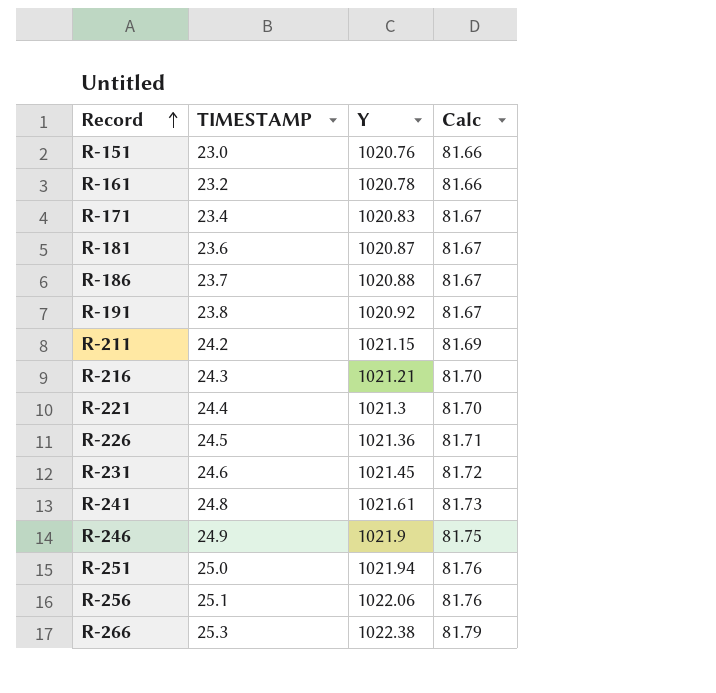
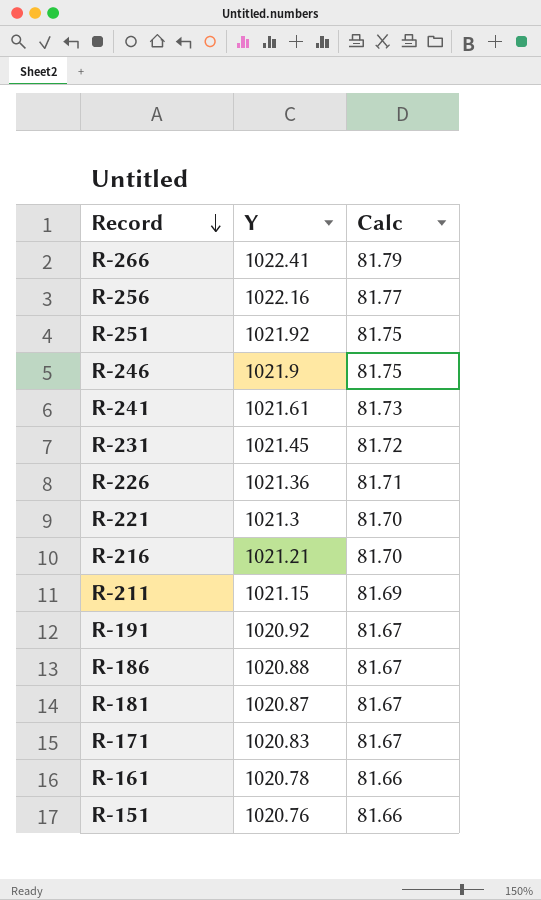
row order: Record ascending -> Record descending
column TIMESTAMP | position: 2 -> none
R-266 | Y: 1022.38 -> 1022.41
R-256 | Y: 1022.06 -> 1022.16
R-256 | Calc: 81.76 -> 81.77
R-251 | Y: 1021.94 -> 1021.92
R-251 | Calc: 81.76 -> 81.75

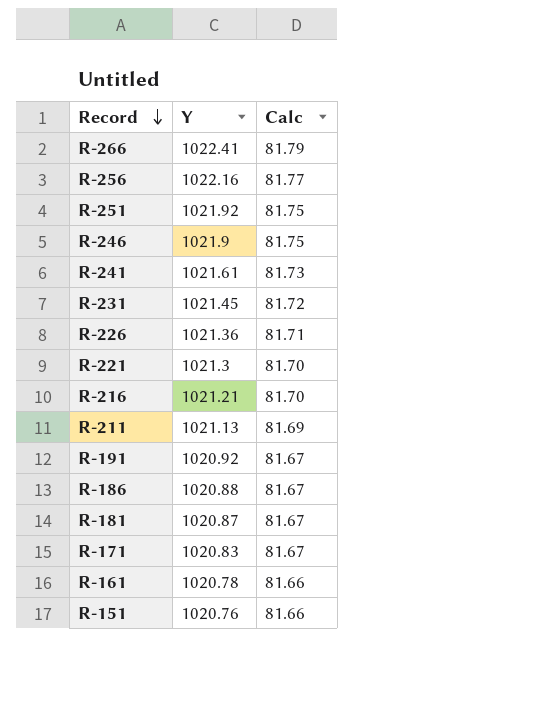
R-211 | Y: 1021.15 -> 1021.13

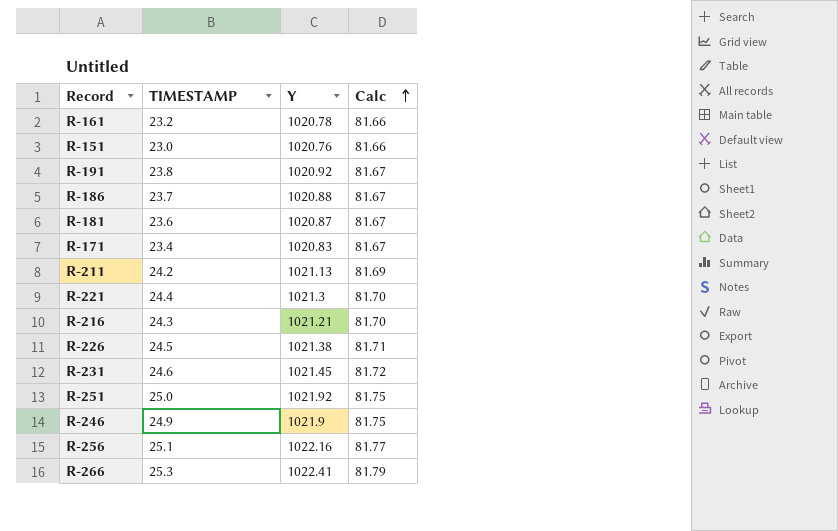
row order: Record descending -> Calc ascending
column TIMESTAMP | position: none -> 2
row R-241: 1021.61 | 81.73 -> none
R-226 | Y: 1021.36 -> 1021.38

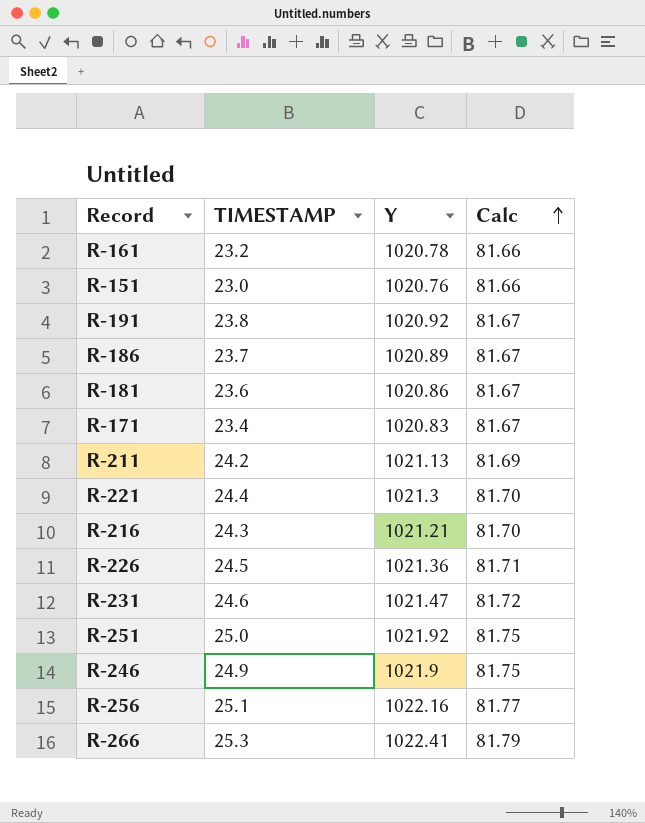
R-186 | Y: 1020.88 -> 1020.89
R-181 | Y: 1020.87 -> 1020.86
R-226 | Y: 1021.38 -> 1021.36
R-231 | Y: 1021.45 -> 1021.47

